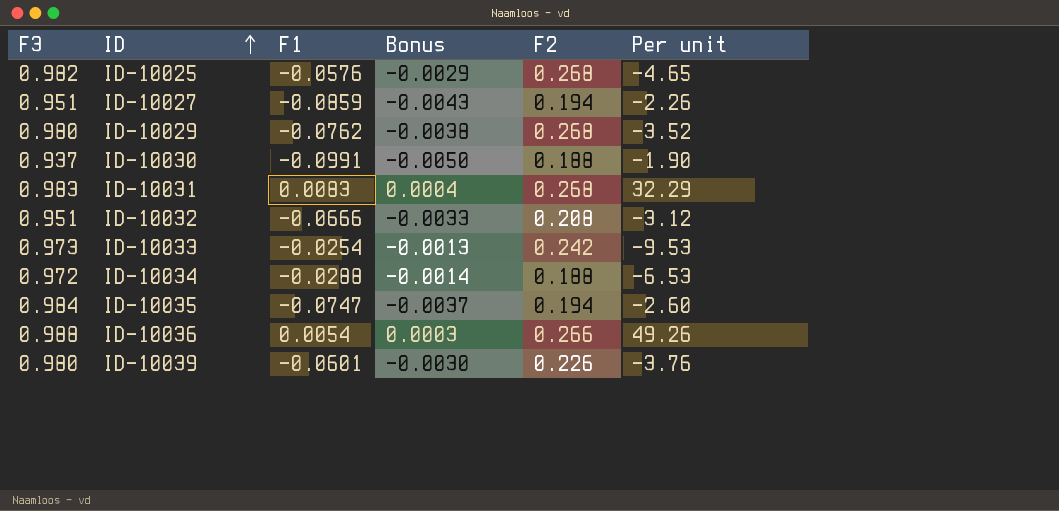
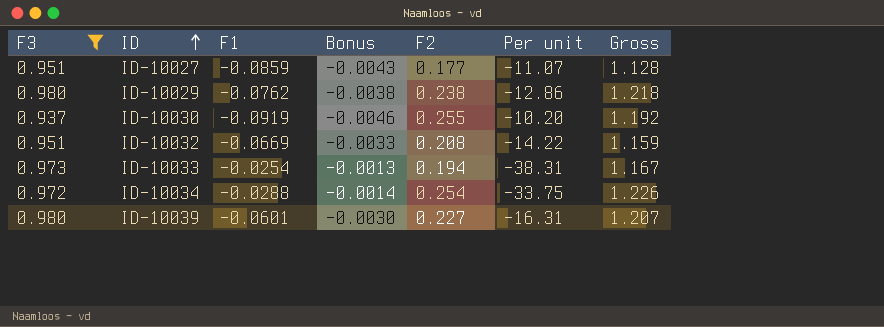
filter: none -> F3 <= 0.980
column Per unit | formula: [F2] / [F1] -> [F3] / [F1]
column Gross | formula: none -> [F3] + [F2]
ID-10027 | F2: 0.194 -> 0.177
ID-10029 | F2: 0.268 -> 0.238
ID-10030 | F1: -0.0991 -> -0.0919
ID-10030 | Bonus: -0.0050 -> -0.0046
ID-10030 | F2: 0.188 -> 0.255
ID-10032 | F1: -0.0666 -> -0.0669
ID-10033 | F2: 0.242 -> 0.194
ID-10034 | F2: 0.188 -> 0.254
ID-10039 | F2: 0.226 -> 0.227

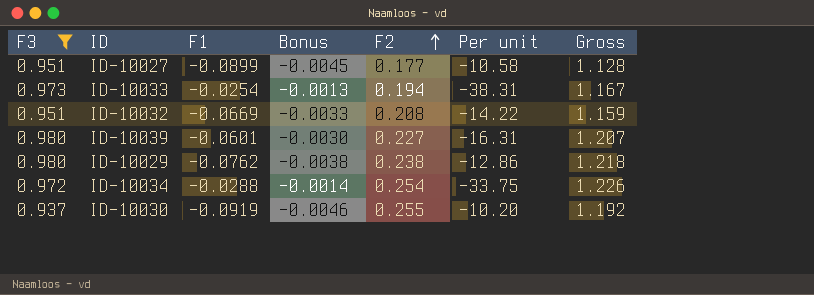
row order: ID ascending -> F2 ascending
ID-10027 | F1: -0.0859 -> -0.0899
ID-10027 | Bonus: -0.0043 -> -0.0045
ID-10027 | Per unit: -11.07 -> -10.58

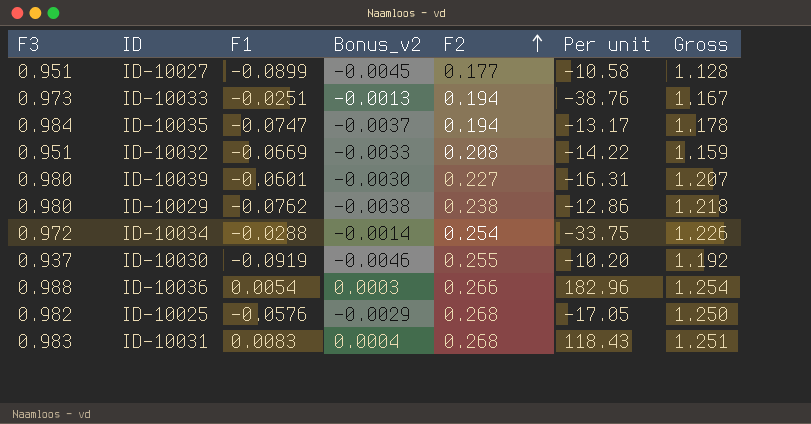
filter: F3 <= 0.980 -> none
column name: Bonus -> Bonus_v2
ID-10033 | F1: -0.0254 -> -0.0251
ID-10033 | Per unit: -38.31 -> -38.76

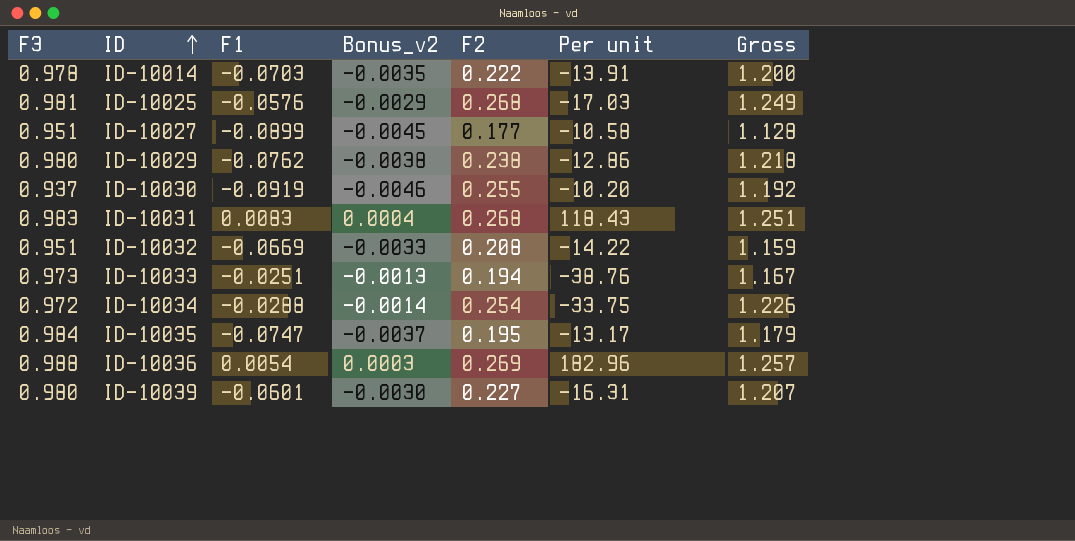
row order: F2 ascending -> ID ascending
row ID-10014: none -> 0.978 | -0.0703 | -0.0035 | 0.222 | -13.91 | 1.200
ID-10025 | F3: 0.982 -> 0.981
ID-10025 | Per unit: -17.05 -> -17.03
ID-10025 | Gross: 1.250 -> 1.249
ID-10035 | F2: 0.194 -> 0.195
ID-10035 | Gross: 1.178 -> 1.179
ID-10036 | F2: 0.266 -> 0.269
ID-10036 | Gross: 1.254 -> 1.257

